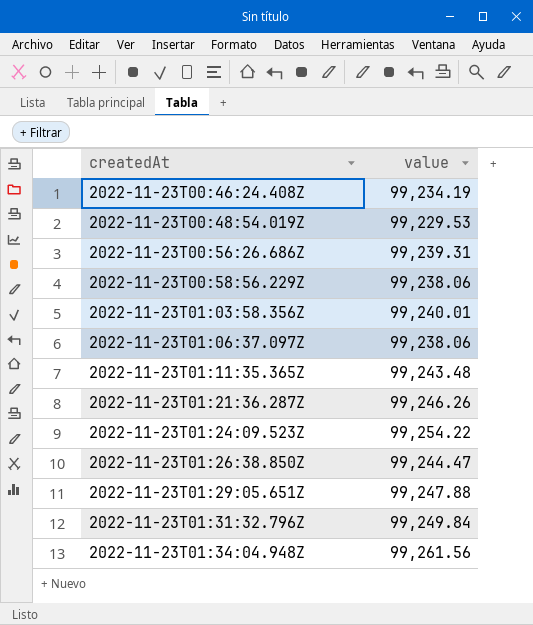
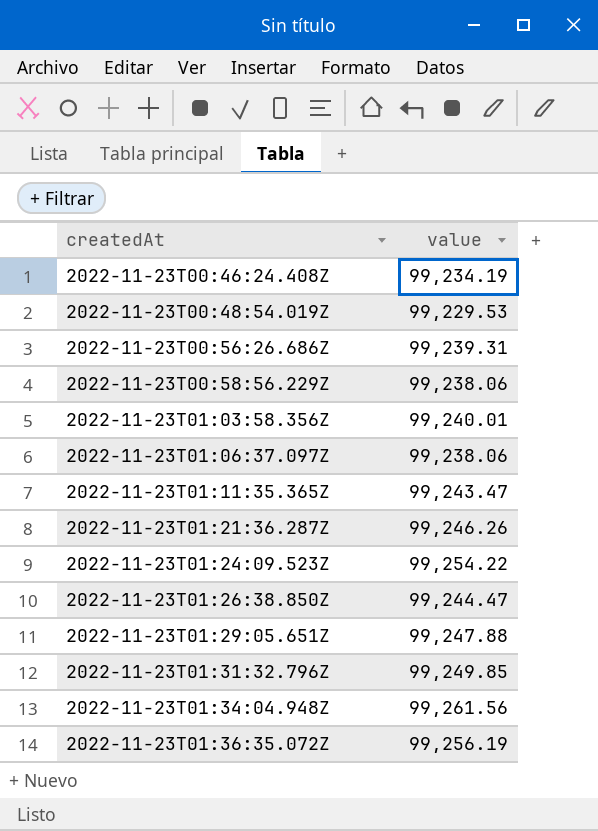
2022-11-23T01:11:35.365Z | value: 99,243.48 -> 99,243.47
2022-11-23T01:31:32.796Z | value: 99,249.84 -> 99,249.85
row 2022-11-23T01:36:35.072Z: none -> 99,256.19

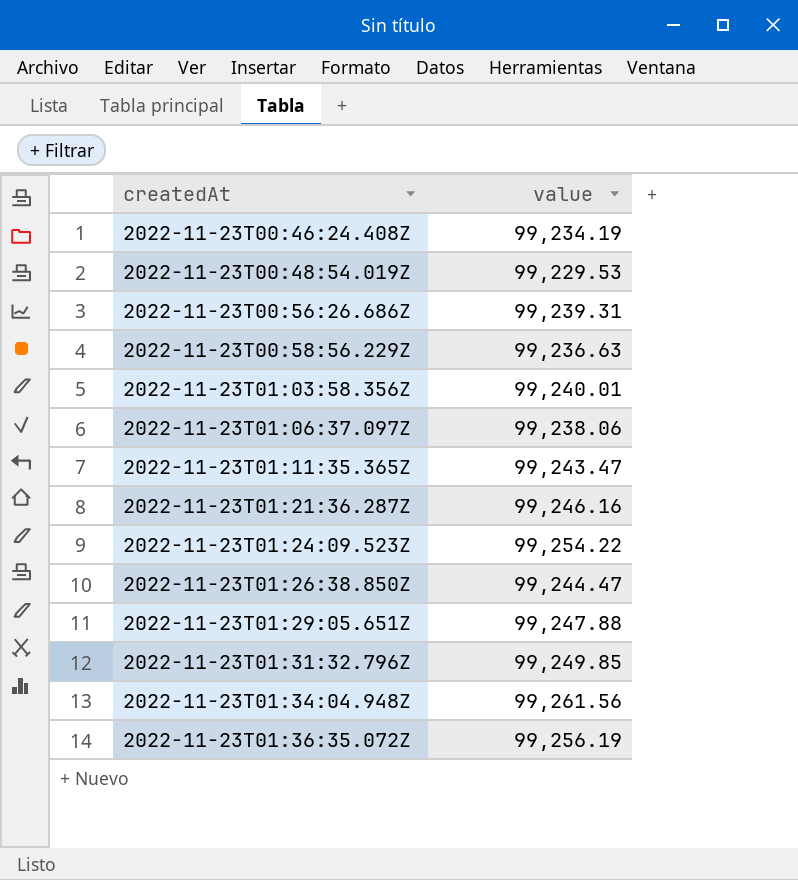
2022-11-23T00:58:56.229Z | value: 99,238.06 -> 99,236.63
2022-11-23T01:21:36.287Z | value: 99,246.26 -> 99,246.16

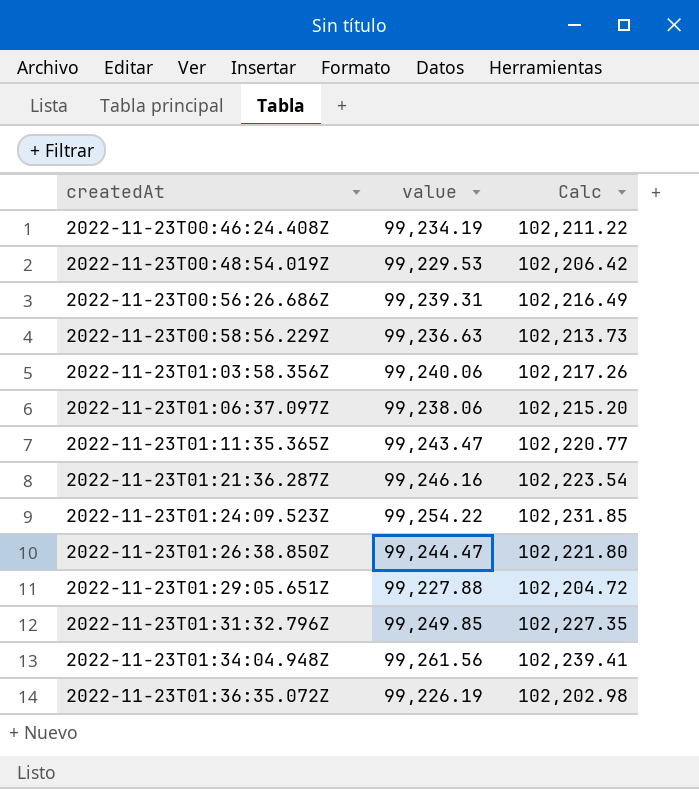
column Calc | formula: none -> [value] * 1.03
2022-11-23T01:03:58.356Z | value: 99,240.01 -> 99,240.06
2022-11-23T01:29:05.651Z | value: 99,247.88 -> 99,227.88
2022-11-23T01:36:35.072Z | value: 99,256.19 -> 99,226.19

